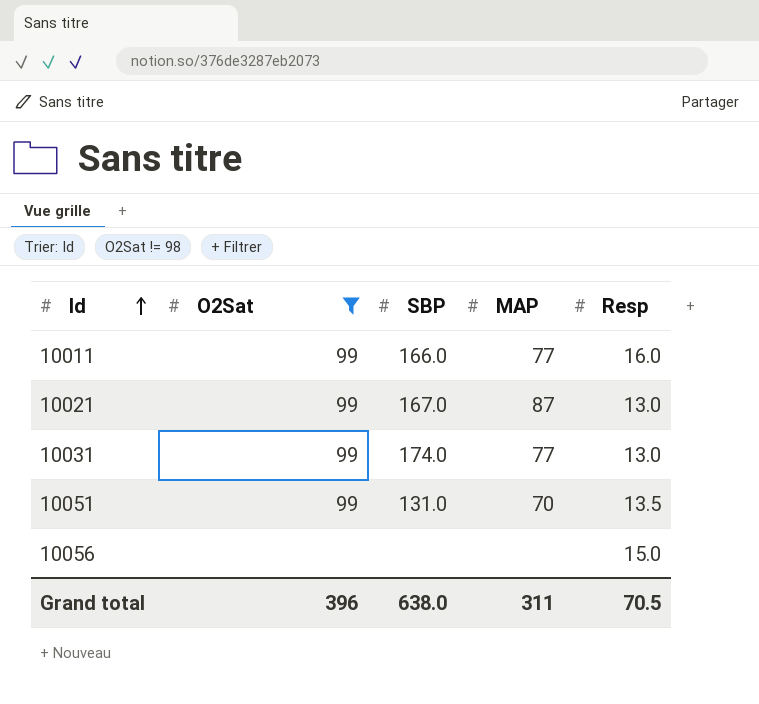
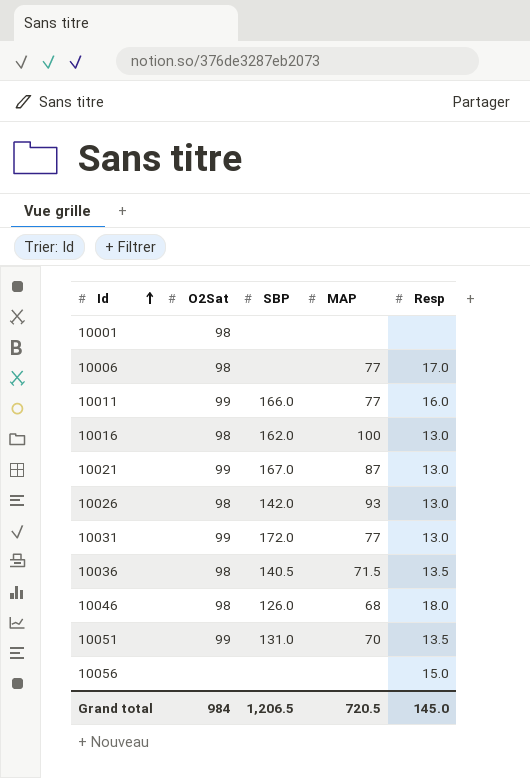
filter: O2Sat != 98 -> none
10031 | SBP: 174.0 -> 172.0
Grand total | O2Sat: 396 -> 984
Grand total | SBP: 638.0 -> 1,206.5
Grand total | MAP: 311 -> 720.5
Grand total | Resp: 70.5 -> 145.0

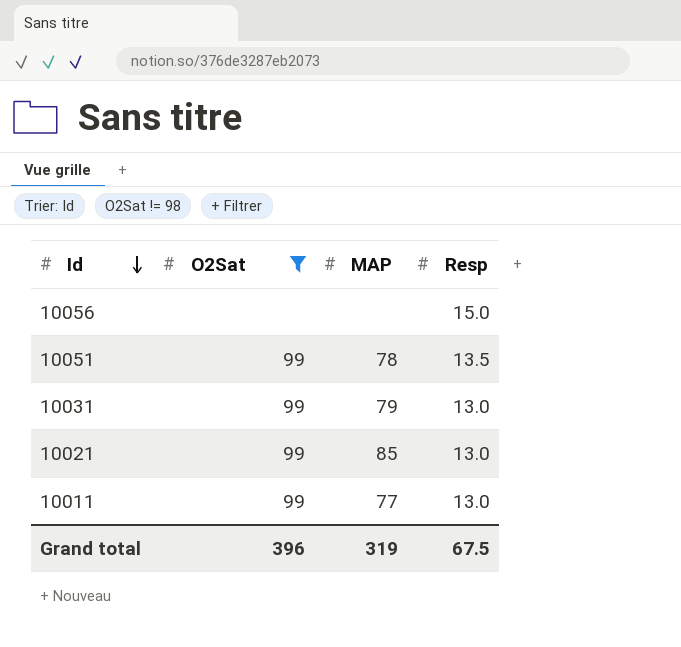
filter: none -> O2Sat != 98
row order: Id ascending -> Id descending
column SBP | position: 3 -> none
10051 | MAP: 70 -> 78
10031 | MAP: 77 -> 79
10021 | MAP: 87 -> 85
10011 | Resp: 16.0 -> 13.0
Grand total | O2Sat: 984 -> 396
Grand total | MAP: 720.5 -> 319
Grand total | Resp: 145.0 -> 67.5

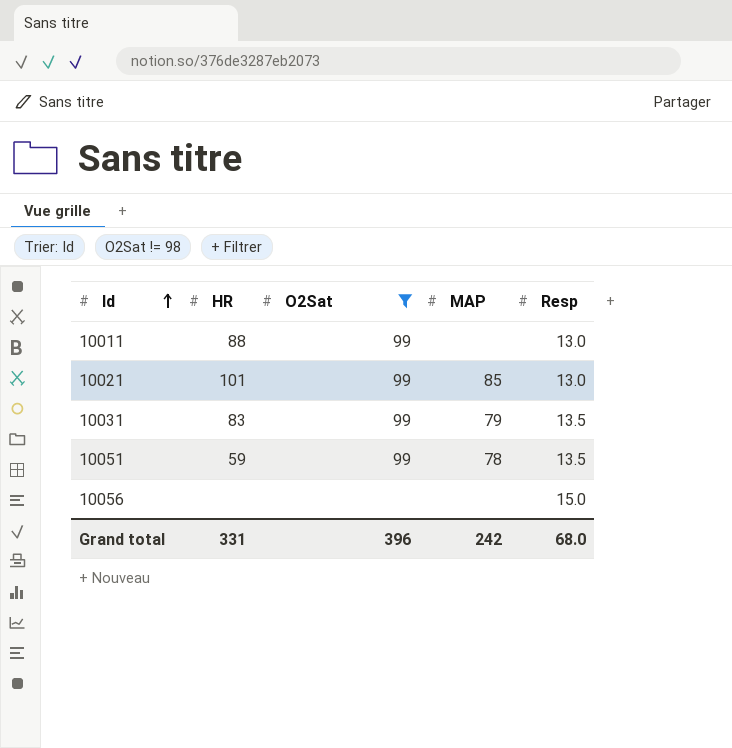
row order: Id descending -> Id ascending
column HR | position: none -> 2
10011 | MAP: 77 -> none
10031 | Resp: 13.0 -> 13.5
Grand total | MAP: 319 -> 242
Grand total | Resp: 67.5 -> 68.0

